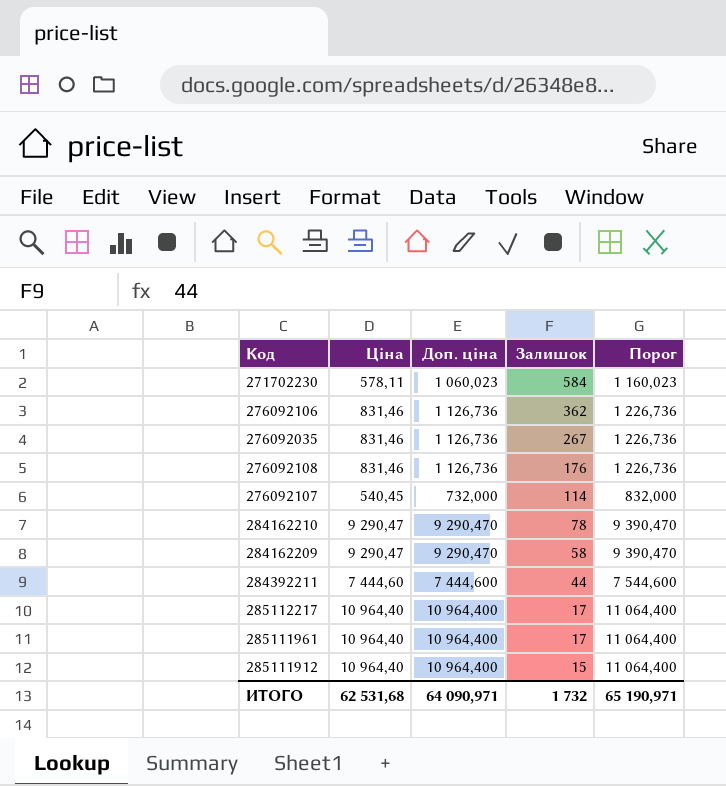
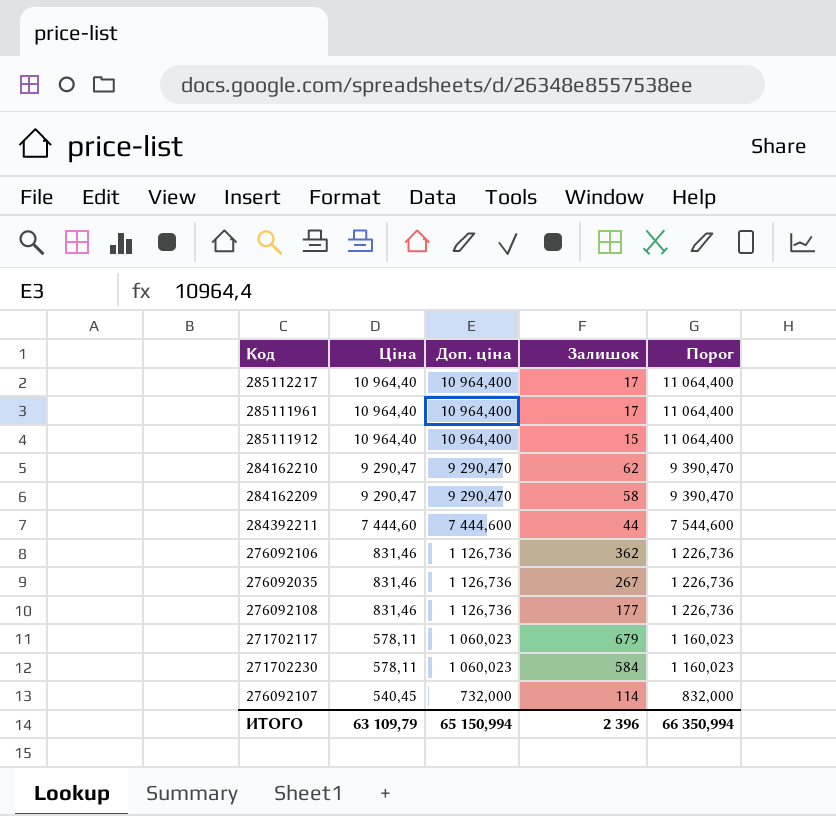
row order: Залишок descending -> Ціна descending
284162210 | Залишок: 78 -> 62
276092108 | Залишок: 176 -> 177
row 271702117: none -> 578,11 | 1 060,023 | 679 | 1 160,023
ИТОГО | Ціна: 62 531,68 -> 63 109,79
ИТОГО | Доп. ціна: 64 090,971 -> 65 150,994
ИТОГО | Залишок: 1 732 -> 2 396
ИТОГО | Порог: 65 190,971 -> 66 350,994

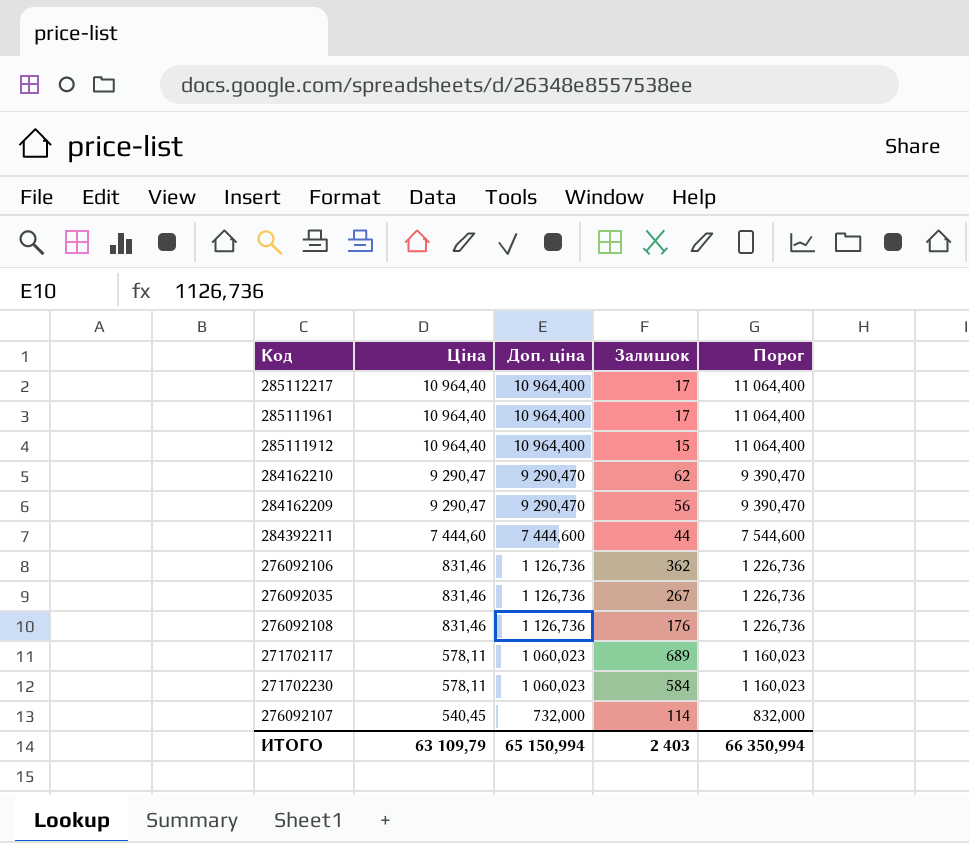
284162209 | Залишок: 58 -> 56
276092108 | Залишок: 177 -> 176
271702117 | Залишок: 679 -> 689
ИТОГО | Залишок: 2 396 -> 2 403

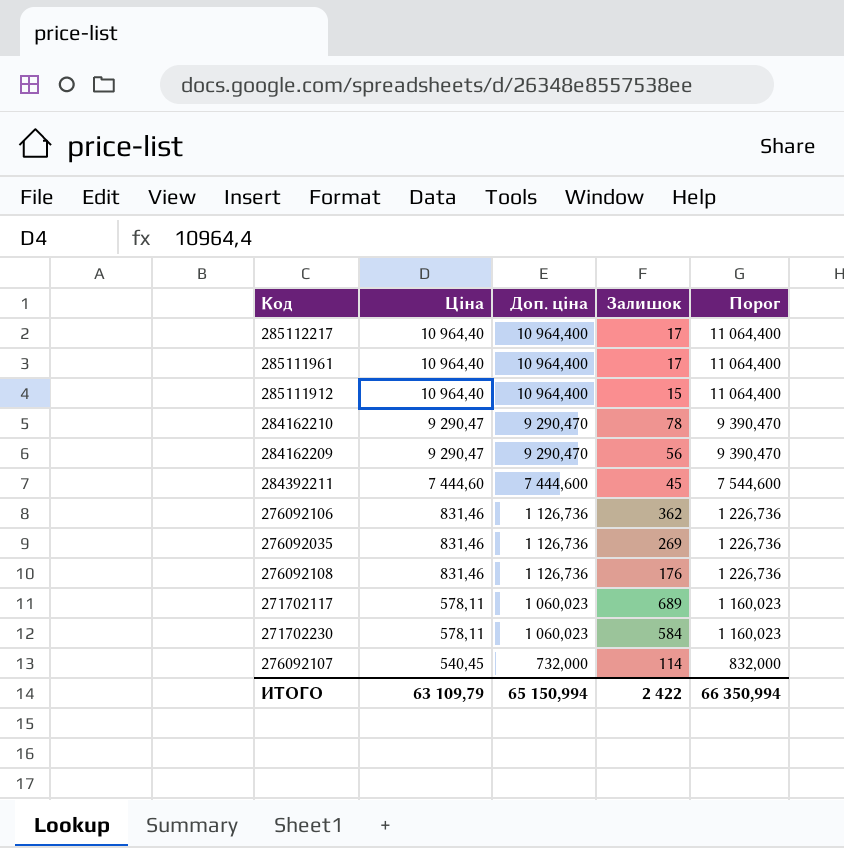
284162210 | Залишок: 62 -> 78
284392211 | Залишок: 44 -> 45
276092035 | Залишок: 267 -> 269
ИТОГО | Залишок: 2 403 -> 2 422

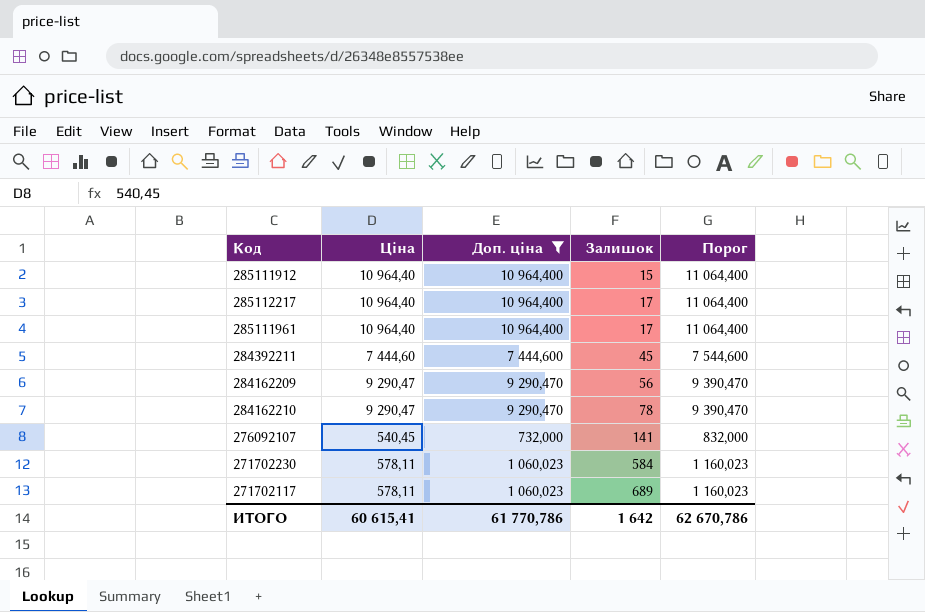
filter: none -> Доп. ціна != 1 126,736
row order: Ціна descending -> Залишок ascending
276092107 | Залишок: 114 -> 141
ИТОГО | Ціна: 63 109,79 -> 60 615,41
ИТОГО | Доп. ціна: 65 150,994 -> 61 770,786
ИТОГО | Залишок: 2 422 -> 1 642
ИТОГО | Порог: 66 350,994 -> 62 670,786

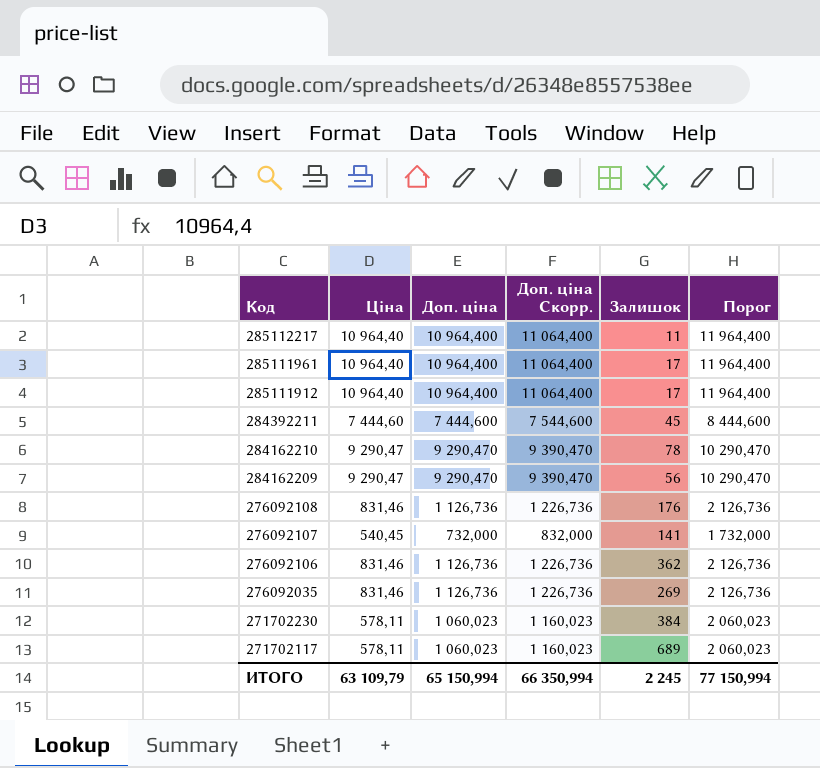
filter: Доп. ціна != 1 126,736 -> none
row order: Залишок ascending -> Код descending
column Доп. ціна Скорр. | formula: none -> [Доп. ціна] + 100
column Порог | formula: [Доп. ціна] + 100 -> [Доп. ціна] + 1000
285112217 | Залишок: 17 -> 11
285111912 | Залишок: 15 -> 17
271702230 | Залишок: 584 -> 384
ИТОГО | Ціна: 60 615,41 -> 63 109,79
ИТОГО | Доп. ціна: 61 770,786 -> 65 150,994
ИТОГО | Залишок: 1 642 -> 2 245
ИТОГО | Порог: 62 670,786 -> 77 150,994

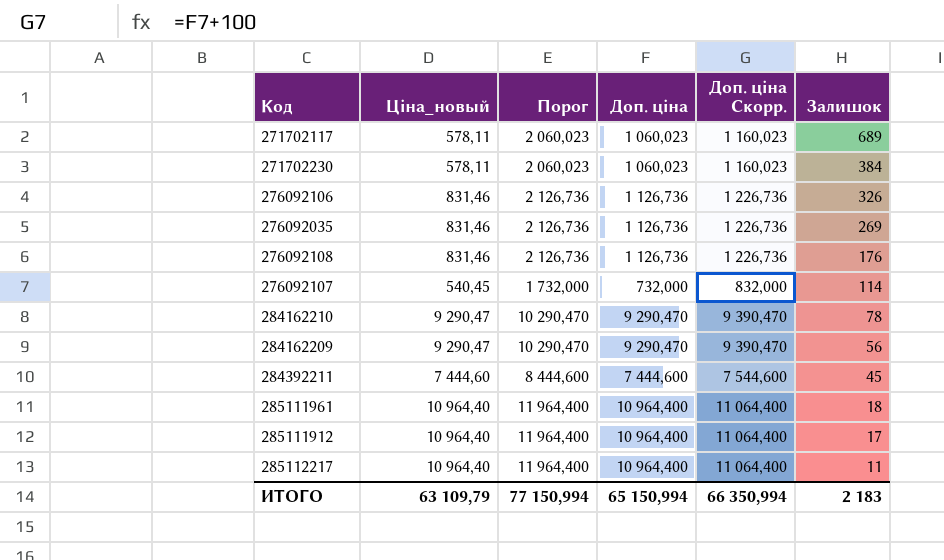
row order: Код descending -> Залишок descending
column name: Ціна -> Ціна_новый
column Порог | position: 6 -> 3
276092106 | Залишок: 362 -> 326
276092107 | Залишок: 141 -> 114
285111961 | Залишок: 17 -> 18
ИТОГО | Залишок: 2 245 -> 2 183

